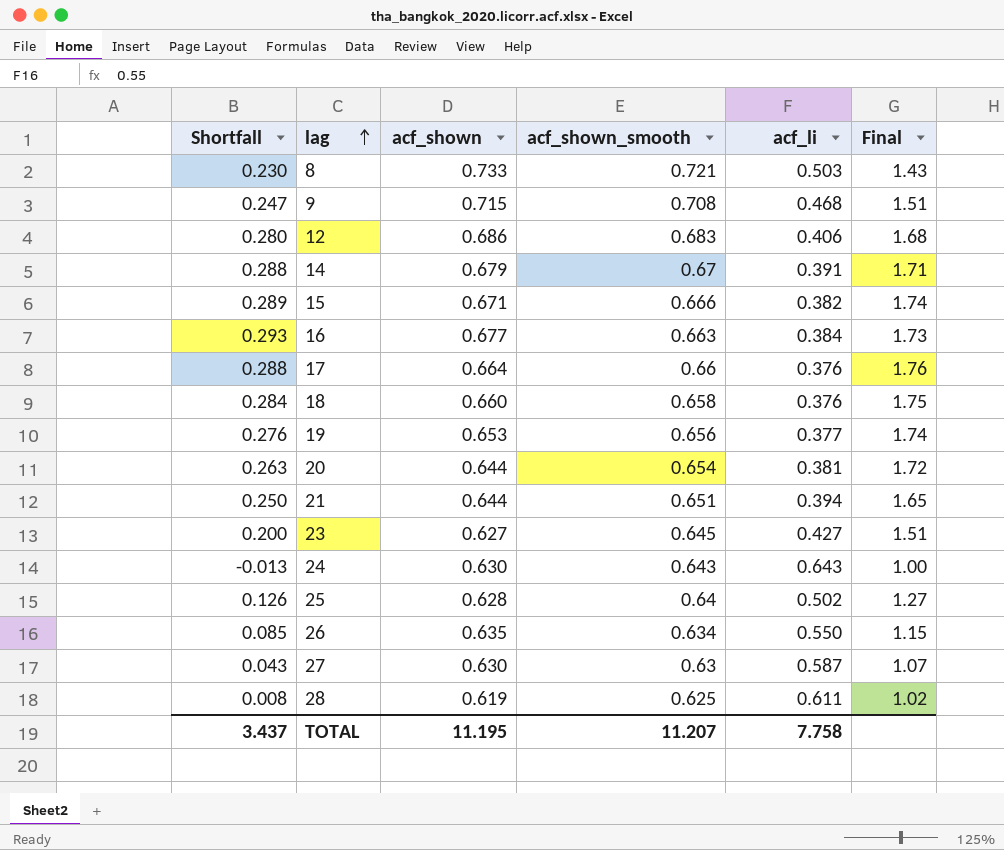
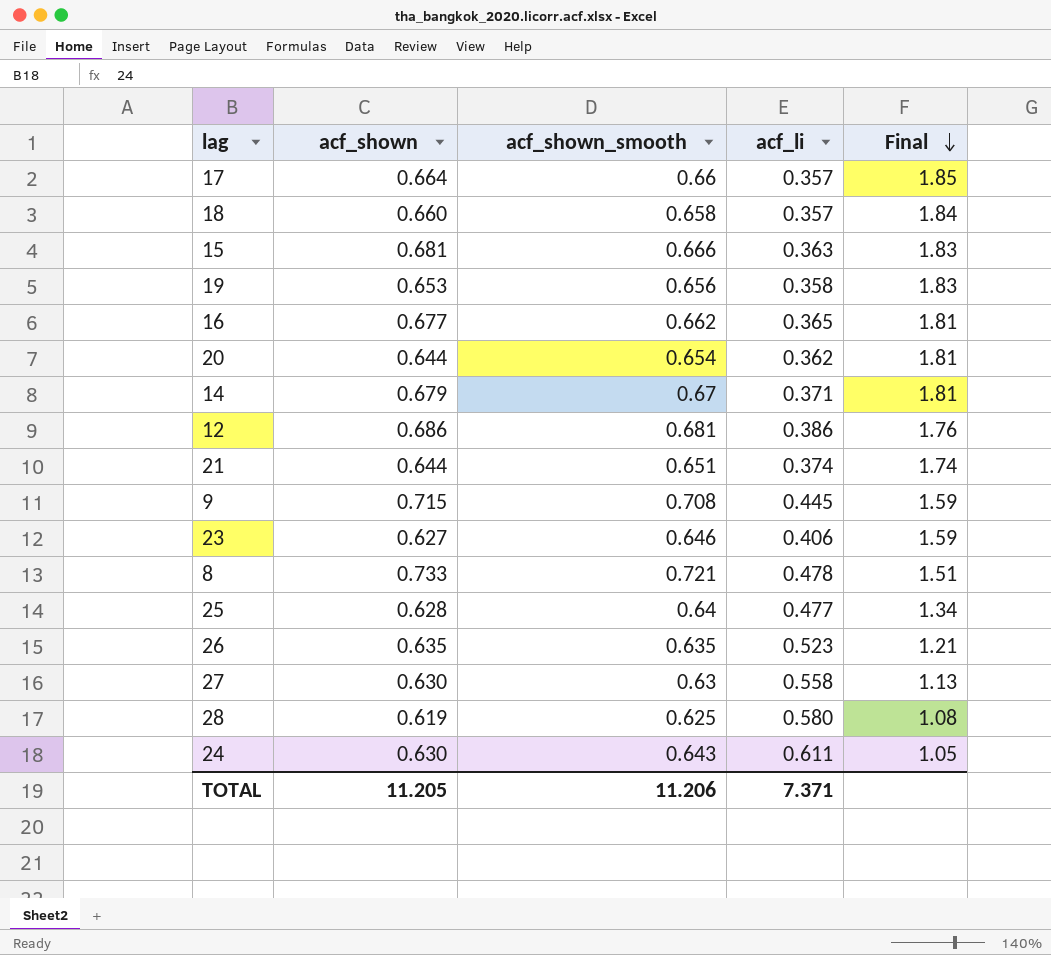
row order: lag ascending -> Final descending
column Shortfall | formula: [acf_shown] - [acf_li] -> none
17 | acf_li: 0.376 -> 0.357
17 | Final: 1.76 -> 1.85
18 | acf_li: 0.376 -> 0.357
18 | Final: 1.75 -> 1.84
15 | acf_shown: 0.671 -> 0.681
15 | acf_li: 0.382 -> 0.363
15 | Final: 1.74 -> 1.83
19 | acf_li: 0.377 -> 0.358
19 | Final: 1.74 -> 1.83
16 | acf_shown_smooth: 0.663 -> 0.662
16 | acf_li: 0.384 -> 0.365
16 | Final: 1.73 -> 1.81
20 | acf_li: 0.381 -> 0.362
20 | Final: 1.72 -> 1.81
14 | acf_li: 0.391 -> 0.371
14 | Final: 1.71 -> 1.81
12 | acf_shown_smooth: 0.683 -> 0.681
12 | acf_li: 0.406 -> 0.386
12 | Final: 1.68 -> 1.76
21 | acf_li: 0.394 -> 0.374
21 | Final: 1.65 -> 1.74
9 | acf_li: 0.468 -> 0.445
9 | Final: 1.51 -> 1.59
23 | acf_shown_smooth: 0.645 -> 0.646
23 | acf_li: 0.427 -> 0.406
23 | Final: 1.51 -> 1.59
8 | acf_li: 0.503 -> 0.478
8 | Final: 1.43 -> 1.51
25 | acf_li: 0.502 -> 0.477
25 | Final: 1.27 -> 1.34
26 | acf_shown_smooth: 0.634 -> 0.635
26 | acf_li: 0.550 -> 0.523
26 | Final: 1.15 -> 1.21
27 | acf_li: 0.587 -> 0.558
27 | Final: 1.07 -> 1.13
28 | acf_li: 0.611 -> 0.580
28 | Final: 1.02 -> 1.08
24 | acf_li: 0.643 -> 0.611
24 | Final: 1.00 -> 1.05
TOTAL | acf_shown: 11.195 -> 11.205
TOTAL | acf_shown_smooth: 11.207 -> 11.206
TOTAL | acf_li: 7.758 -> 7.371

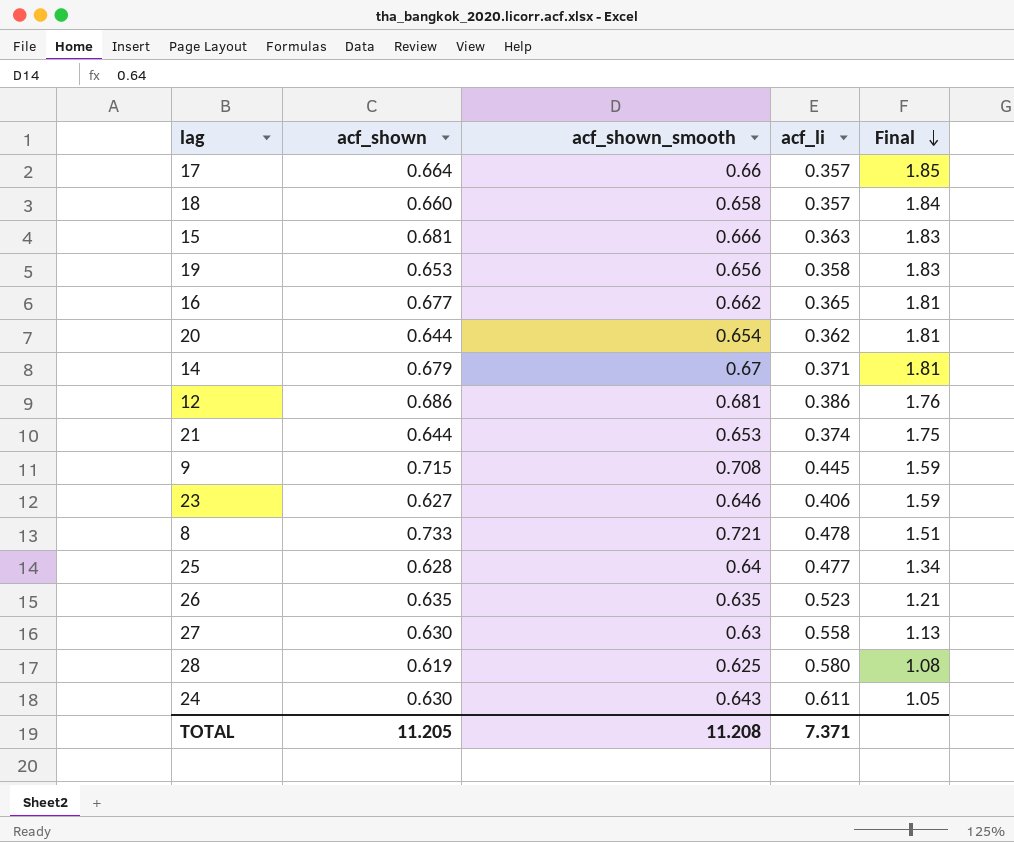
21 | acf_shown_smooth: 0.651 -> 0.653
21 | Final: 1.74 -> 1.75
TOTAL | acf_shown_smooth: 11.206 -> 11.208

